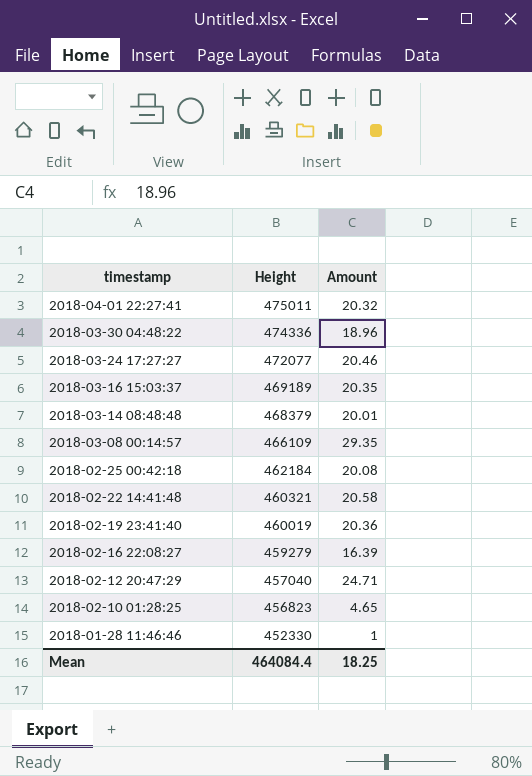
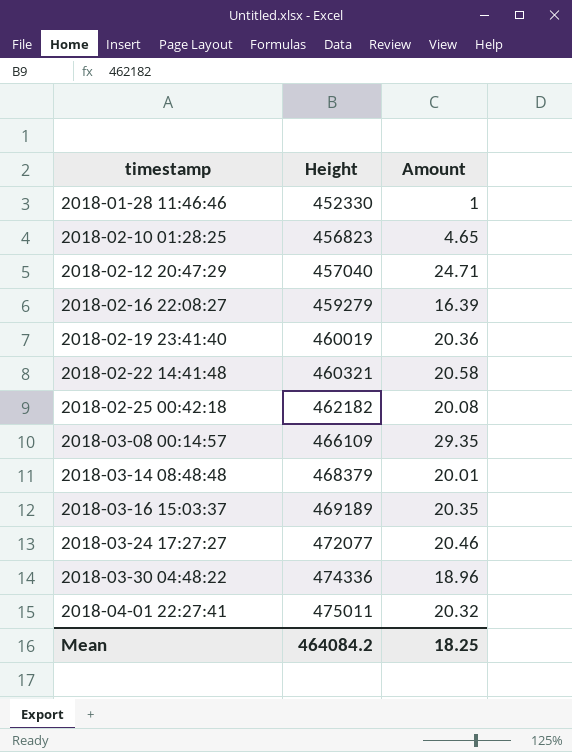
row order: timestamp descending -> timestamp ascending
2018-02-25 00:42:18 | Height: 462184 -> 462182
Mean | Height: 464084.4 -> 464084.2

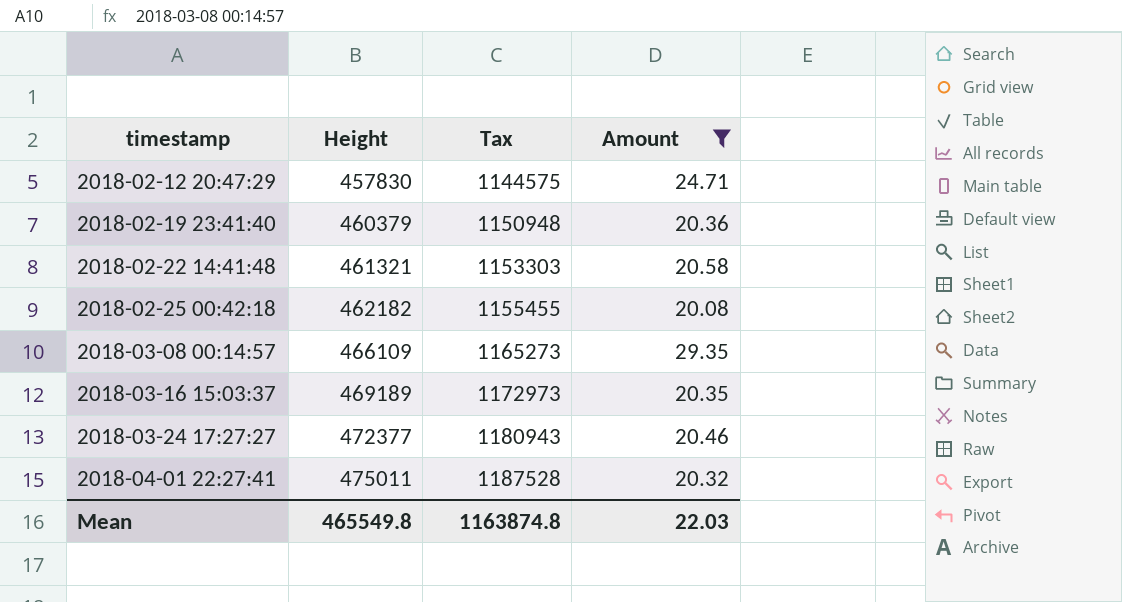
filter: none -> Amount >= 20.08
column Tax | formula: none -> [Height] * 2.5
2018-02-12 20:47:29 | Height: 457040 -> 457830
2018-02-19 23:41:40 | Height: 460019 -> 460379
2018-02-22 14:41:48 | Height: 460321 -> 461321
2018-03-24 17:27:27 | Height: 472077 -> 472377
Mean | Height: 464084.2 -> 465549.8
Mean | Amount: 18.25 -> 22.03

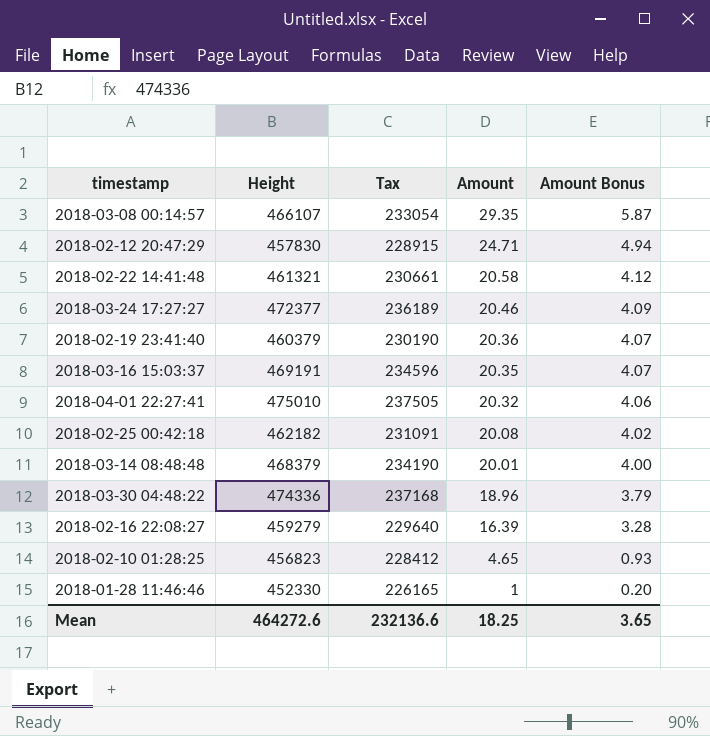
filter: Amount >= 20.08 -> none
row order: timestamp ascending -> Amount descending
column Tax | formula: [Height] * 2.5 -> [Height] * 0.5
column Amount Bonus | formula: none -> [Amount] * 0.2
2018-03-08 00:14:57 | Height: 466109 -> 466107
2018-03-16 15:03:37 | Height: 469189 -> 469191
2018-04-01 22:27:41 | Height: 475011 -> 475010
Mean | Height: 465549.8 -> 464272.6
Mean | Tax: 1163874.8 -> 232136.6
Mean | Amount: 22.03 -> 18.25

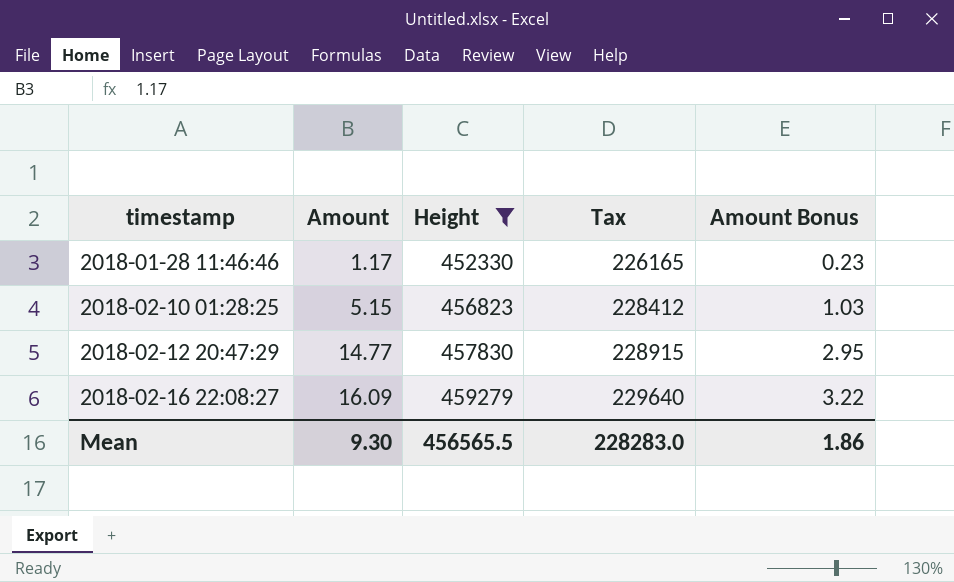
filter: none -> Height <= 459279
row order: Amount descending -> timestamp ascending
column Amount | position: 4 -> 2
2018-01-28 11:46:46 | Amount: 1 -> 1.17
2018-01-28 11:46:46 | Amount Bonus: 0.20 -> 0.23
2018-02-10 01:28:25 | Amount: 4.65 -> 5.15
2018-02-10 01:28:25 | Amount Bonus: 0.93 -> 1.03
2018-02-12 20:47:29 | Amount: 24.71 -> 14.77
2018-02-12 20:47:29 | Amount Bonus: 4.94 -> 2.95
2018-02-16 22:08:27 | Amount: 16.39 -> 16.09
2018-02-16 22:08:27 | Amount Bonus: 3.28 -> 3.22
Mean | Amount: 18.25 -> 9.30
Mean | Height: 464272.6 -> 456565.5
Mean | Tax: 232136.6 -> 228283.0
Mean | Amount Bonus: 3.65 -> 1.86

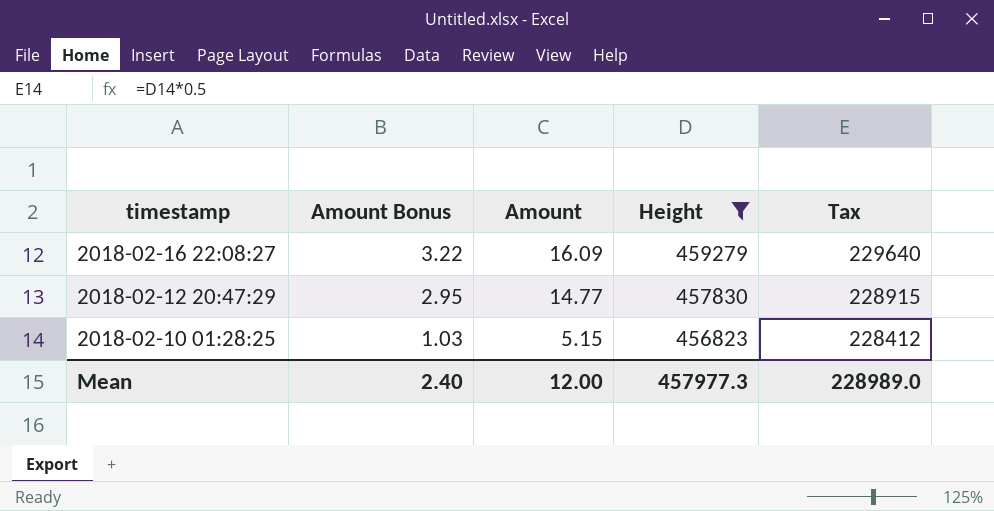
row order: timestamp ascending -> timestamp descending
column Amount Bonus | position: 5 -> 2
row 2018-01-28 11:46:46: 1.17 | 452330 | 226165 | 0.23 -> none
Mean | Amount Bonus: 1.86 -> 2.40
Mean | Amount: 9.30 -> 12.00
Mean | Height: 456565.5 -> 457977.3
Mean | Tax: 228283.0 -> 228989.0

